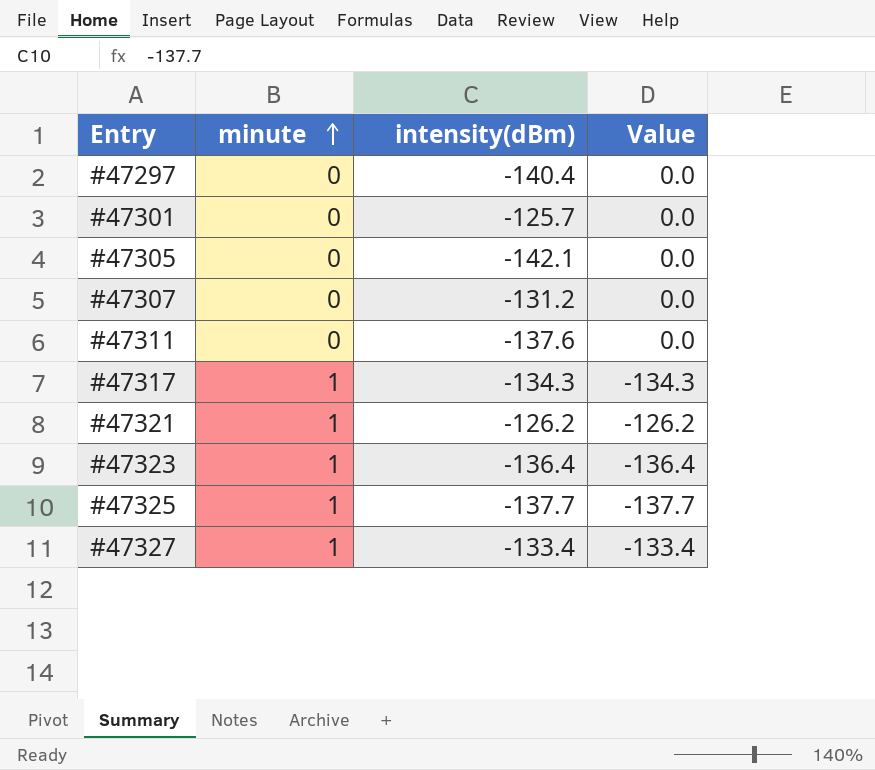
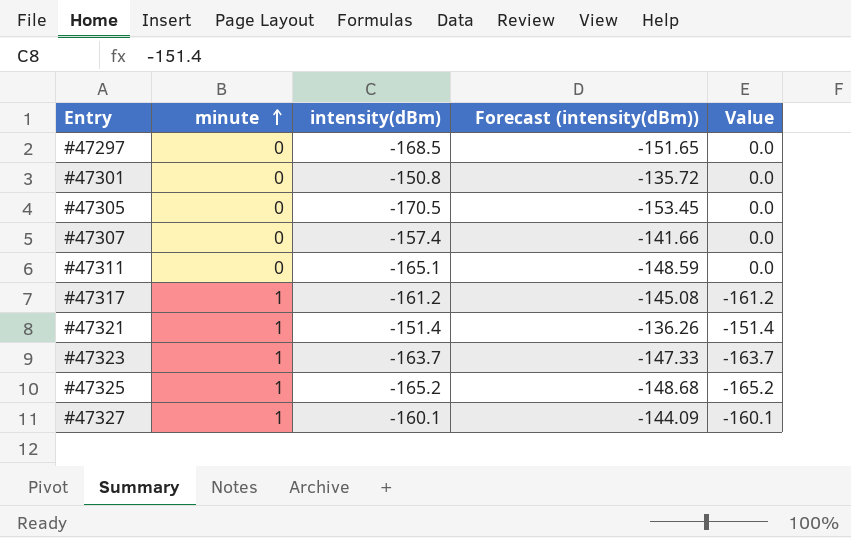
column Forecast (intensity(dBm)) | formula: none -> [intensity(dBm)] * 0.9
#47297 | intensity(dBm): -140.4 -> -168.5
#47301 | intensity(dBm): -125.7 -> -150.8
#47305 | intensity(dBm): -142.1 -> -170.5
#47307 | intensity(dBm): -131.2 -> -157.4
#47311 | intensity(dBm): -137.6 -> -165.1
#47317 | intensity(dBm): -134.3 -> -161.2
#47317 | Value: -134.3 -> -161.2
#47321 | intensity(dBm): -126.2 -> -151.4
#47321 | Value: -126.2 -> -151.4
#47323 | intensity(dBm): -136.4 -> -163.7
#47323 | Value: -136.4 -> -163.7
#47325 | intensity(dBm): -137.7 -> -165.2
#47325 | Value: -137.7 -> -165.2
#47327 | intensity(dBm): -133.4 -> -160.1
#47327 | Value: -133.4 -> -160.1

